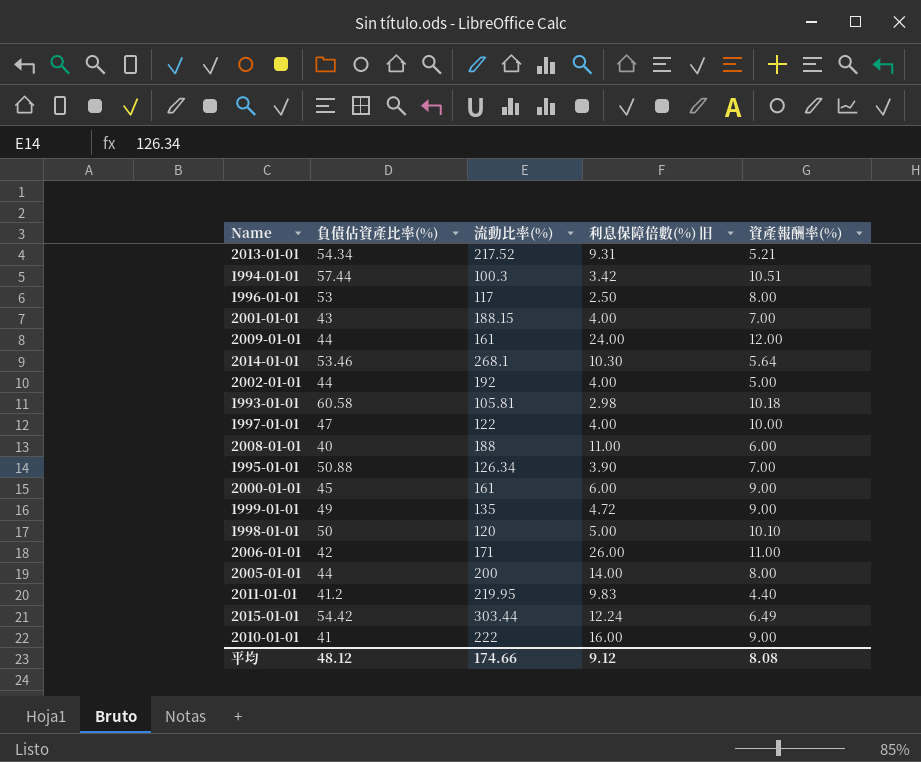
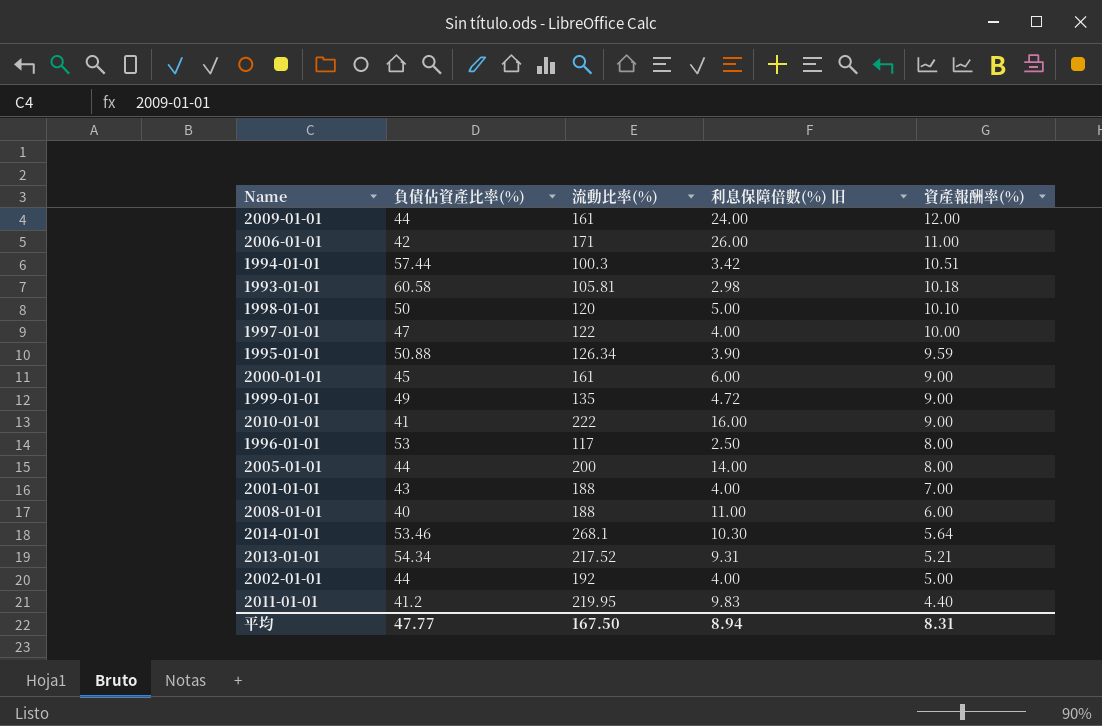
row order: none -> 資產報酬率(%) descending
row 2015-01-01: 54.42 | 303.44 | 12.24 | 6.49 -> none
1995-01-01 | 資產報酬率(%): 7.00 -> 9.59
2001-01-01 | 流動比率(%): 188.15 -> 188
平均 | 負債佔資產比率(%): 48.12 -> 47.77
平均 | 流動比率(%): 174.66 -> 167.50
平均 | 利息保障倍數(%) 旧: 9.12 -> 8.94
平均 | 資產報酬率(%): 8.08 -> 8.31

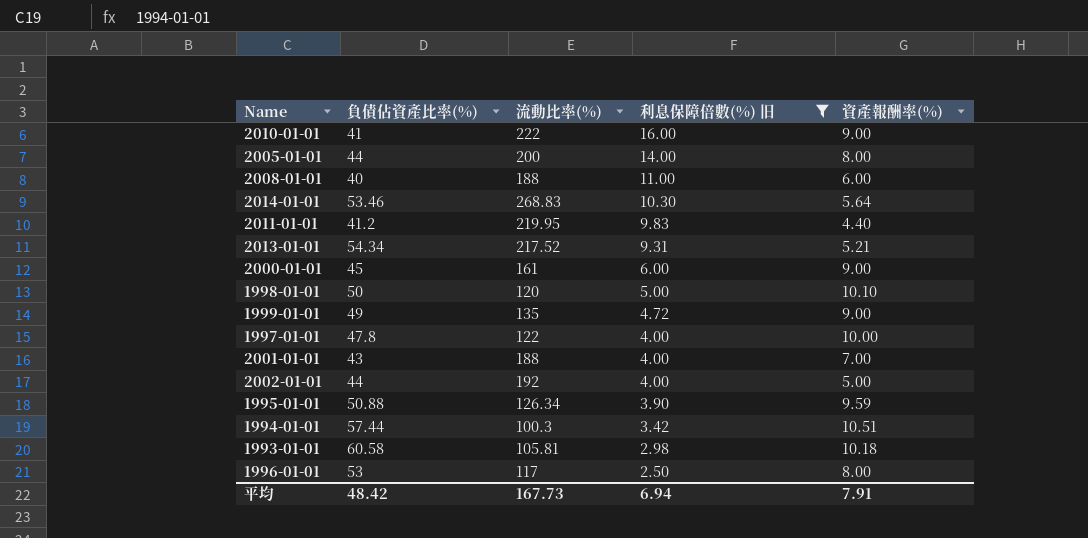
filter: none -> 利息保障倍數(%) 旧 <= 16.00
row order: 資產報酬率(%) descending -> 利息保障倍數(%) 旧 descending
2014-01-01 | 流動比率(%): 268.1 -> 268.83
1997-01-01 | 負債佔資產比率(%): 47 -> 47.8
平均 | 負債佔資產比率(%): 47.77 -> 48.42
平均 | 流動比率(%): 167.50 -> 167.73
平均 | 利息保障倍數(%) 旧: 8.94 -> 6.94
平均 | 資產報酬率(%): 8.31 -> 7.91

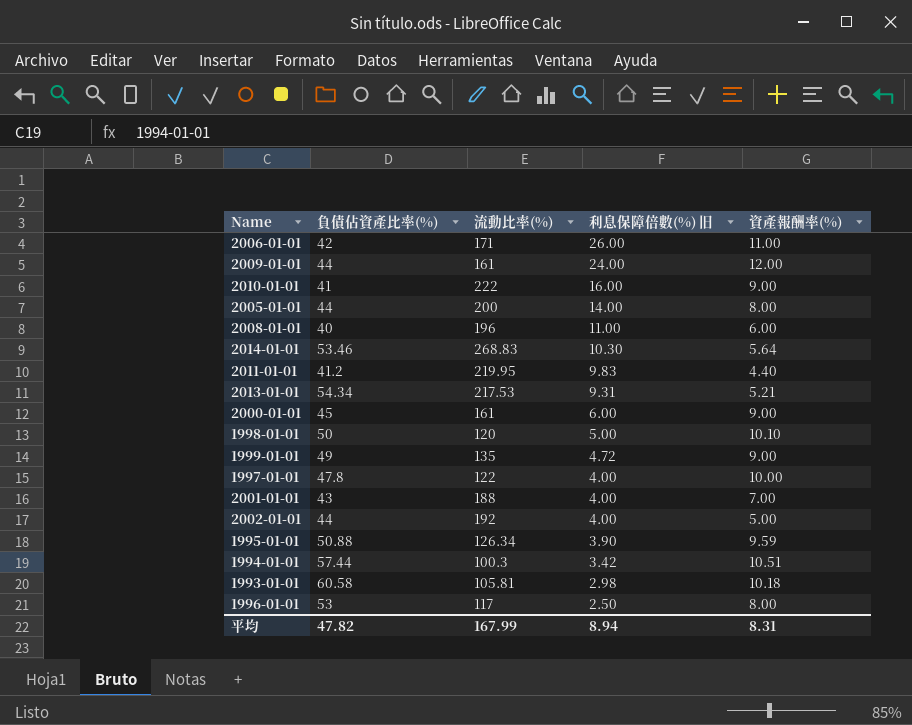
filter: 利息保障倍數(%) 旧 <= 16.00 -> none
2008-01-01 | 流動比率(%): 188 -> 196
2013-01-01 | 流動比率(%): 217.52 -> 217.53
平均 | 負債佔資產比率(%): 48.42 -> 47.82
平均 | 流動比率(%): 167.73 -> 167.99
平均 | 利息保障倍數(%) 旧: 6.94 -> 8.94
平均 | 資產報酬率(%): 7.91 -> 8.31

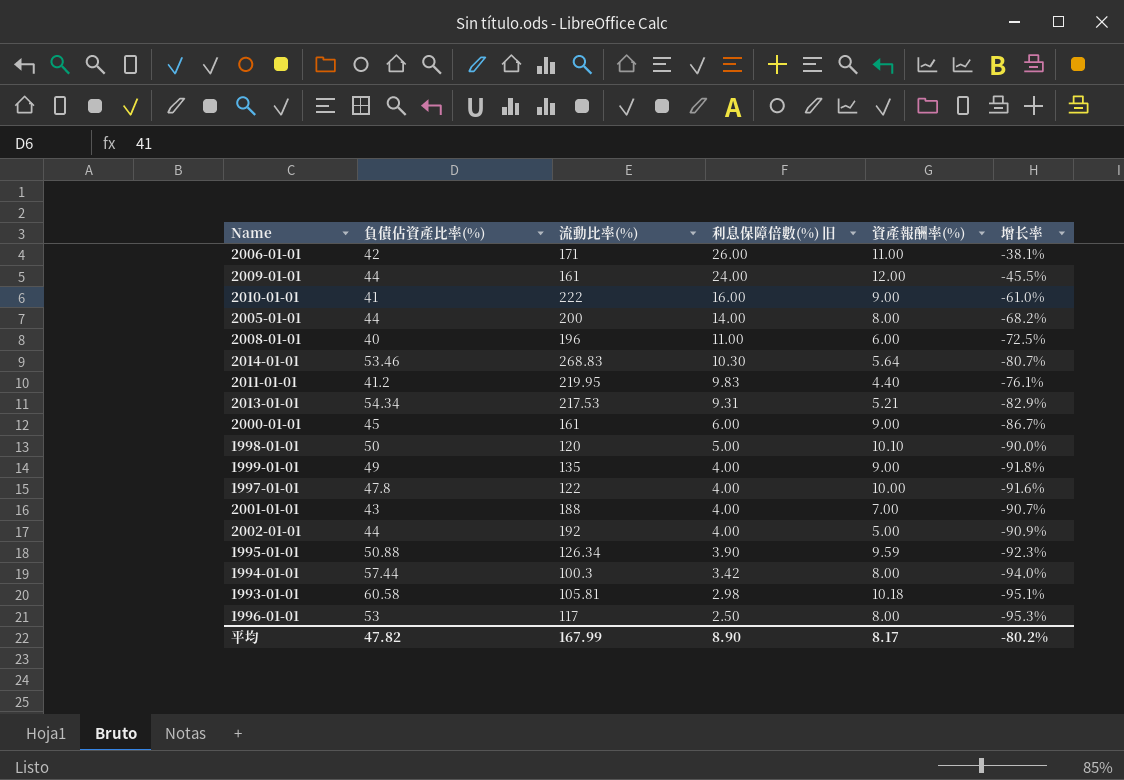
column 增长率 | formula: none -> ([利息保障倍數(%) 旧] - [負債佔資產比率(%)]) / [負債佔資產比率(%)]
1999-01-01 | 利息保障倍數(%) 旧: 4.72 -> 4.00
1994-01-01 | 資產報酬率(%): 10.51 -> 8.00
平均 | 利息保障倍數(%) 旧: 8.94 -> 8.90
平均 | 資產報酬率(%): 8.31 -> 8.17

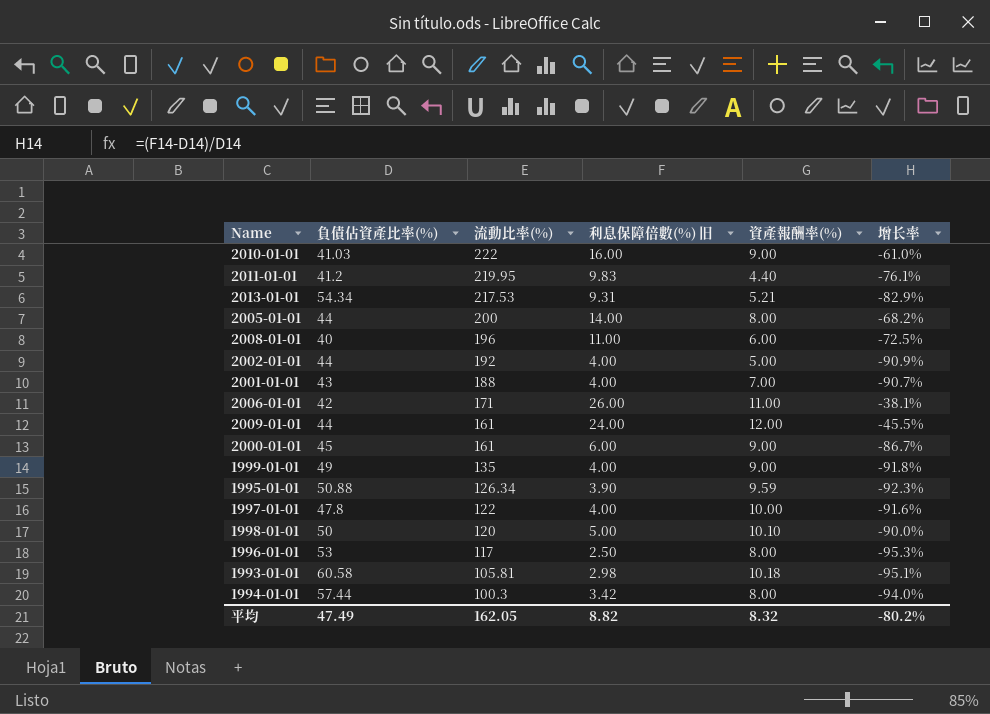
row order: 利息保障倍數(%) 旧 descending -> 流動比率(%) descending
row 2014-01-01: 53.46 | 268.83 | 10.30 | 5.64 | -80.7% -> none
2010-01-01 | 負債佔資產比率(%): 41 -> 41.03
平均 | 負債佔資產比率(%): 47.82 -> 47.49
平均 | 流動比率(%): 167.99 -> 162.05
平均 | 利息保障倍數(%) 旧: 8.90 -> 8.82
平均 | 資產報酬率(%): 8.17 -> 8.32

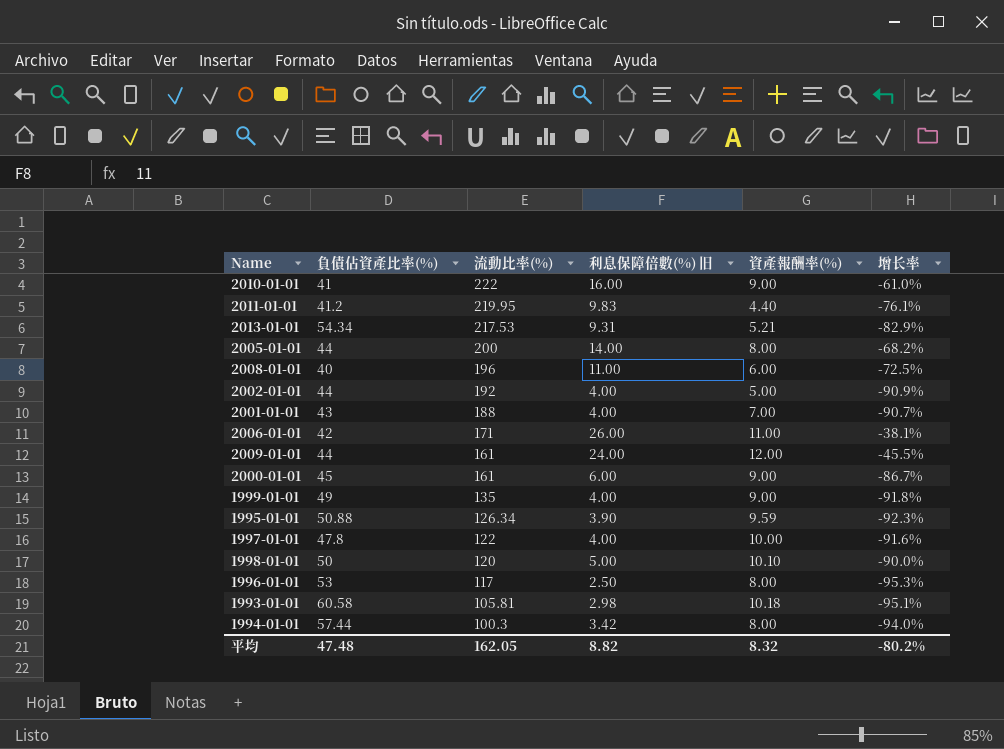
2010-01-01 | 負債佔資產比率(%): 41.03 -> 41
平均 | 負債佔資產比率(%): 47.49 -> 47.48

